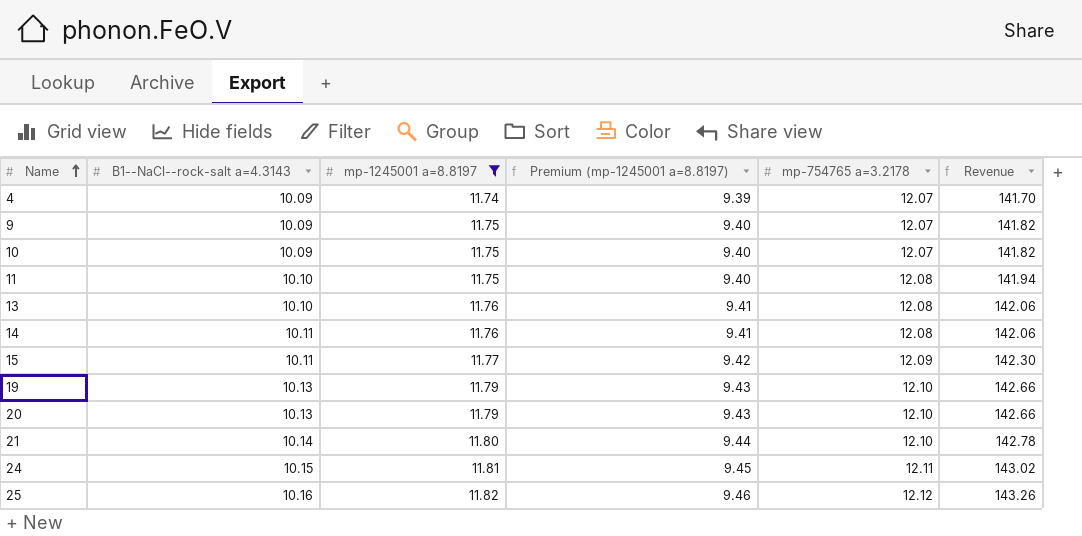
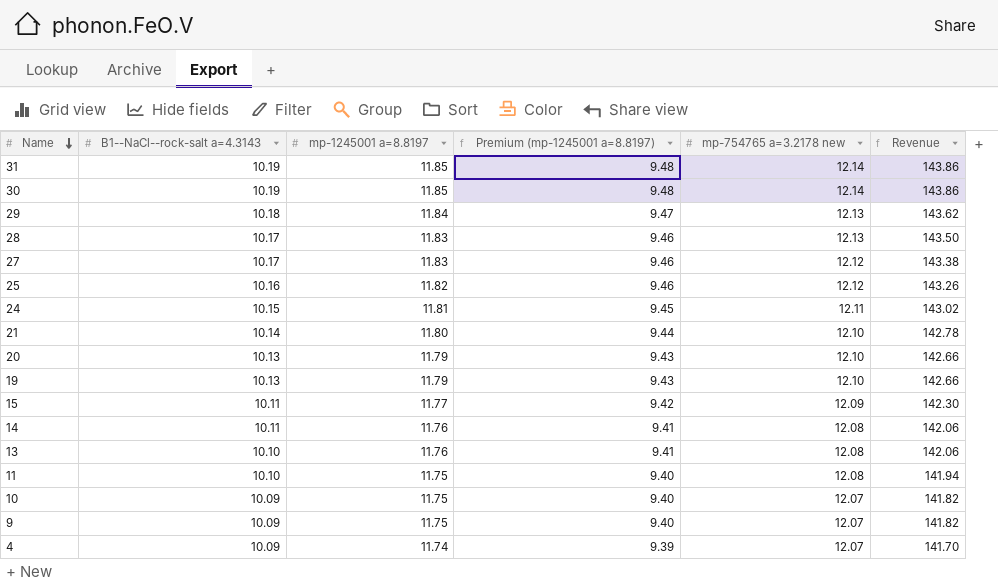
filter: mp-1245001 a=8.8197 <= 11.82 -> none
row order: Name ascending -> Name descending
column name: mp-754765 a=3.2178 -> mp-754765 a=3.2178 new

